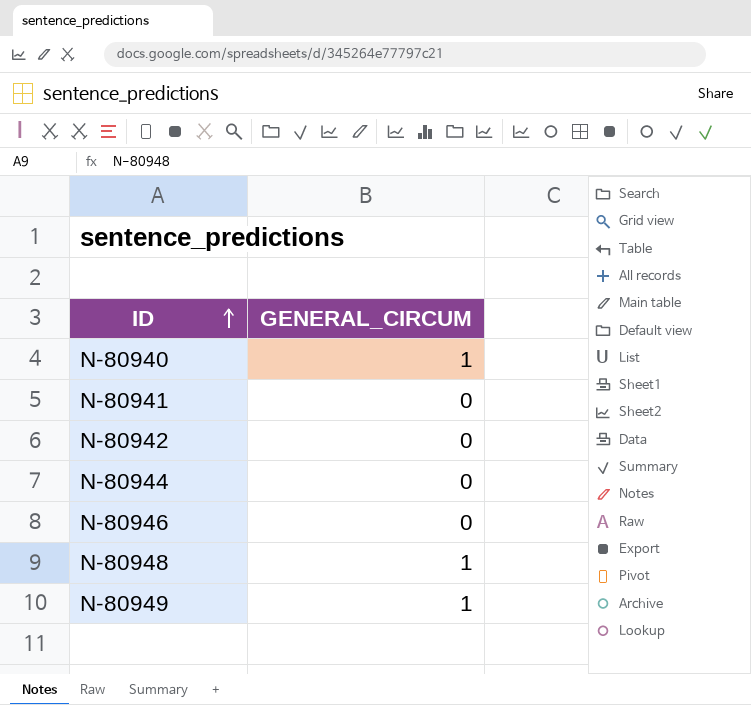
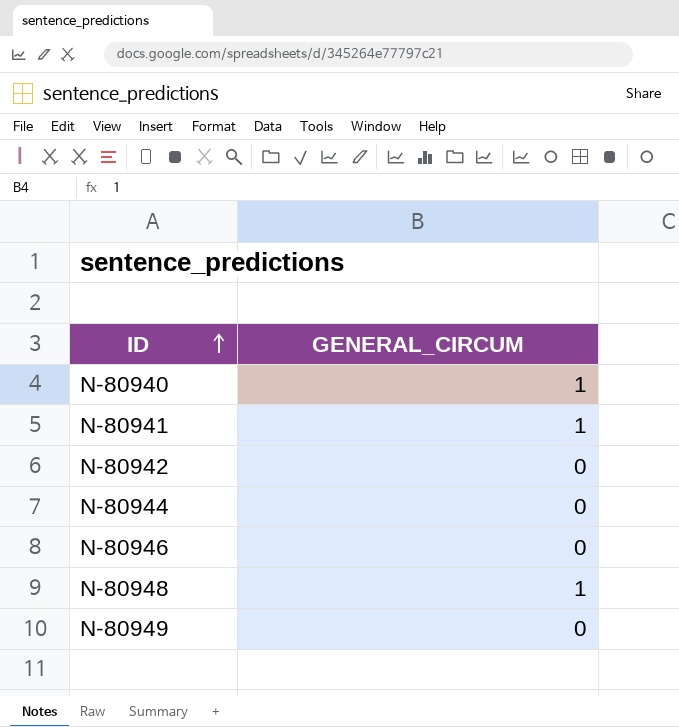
N-80941 | GENERAL_CIRCUM: 0 -> 1
N-80949 | GENERAL_CIRCUM: 1 -> 0

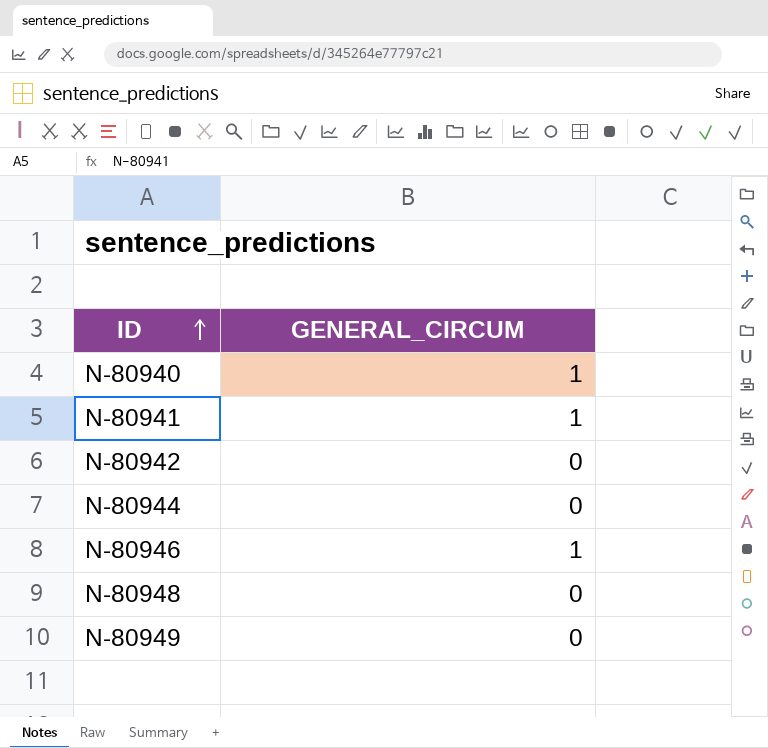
N-80946 | GENERAL_CIRCUM: 0 -> 1
N-80948 | GENERAL_CIRCUM: 1 -> 0

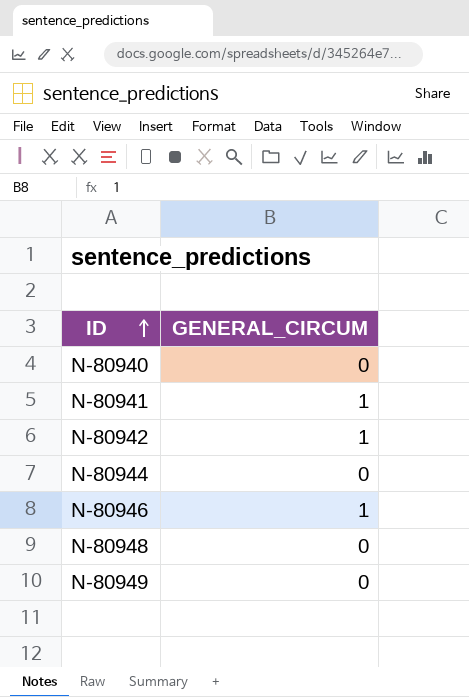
N-80940 | GENERAL_CIRCUM: 1 -> 0
N-80942 | GENERAL_CIRCUM: 0 -> 1

